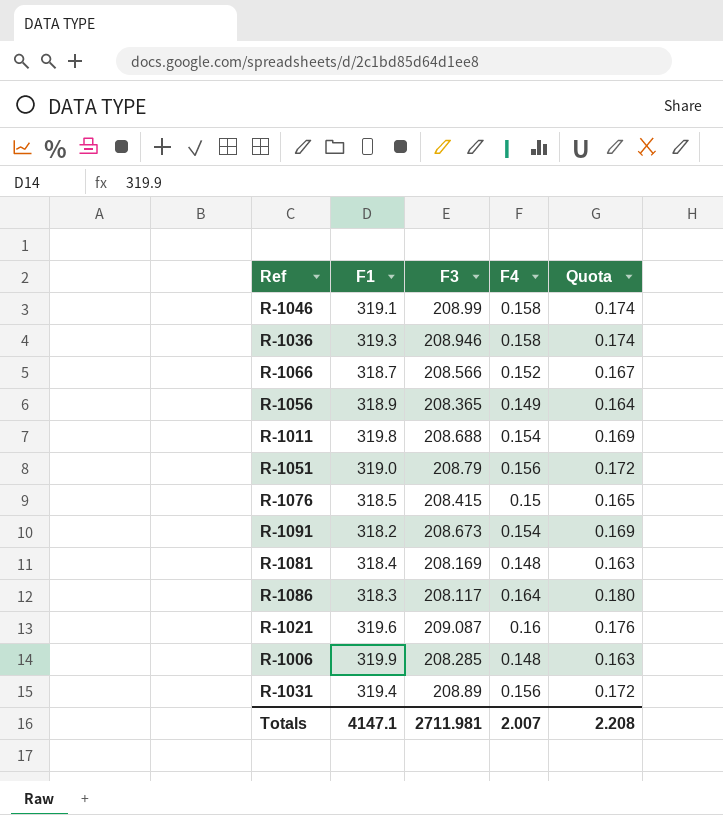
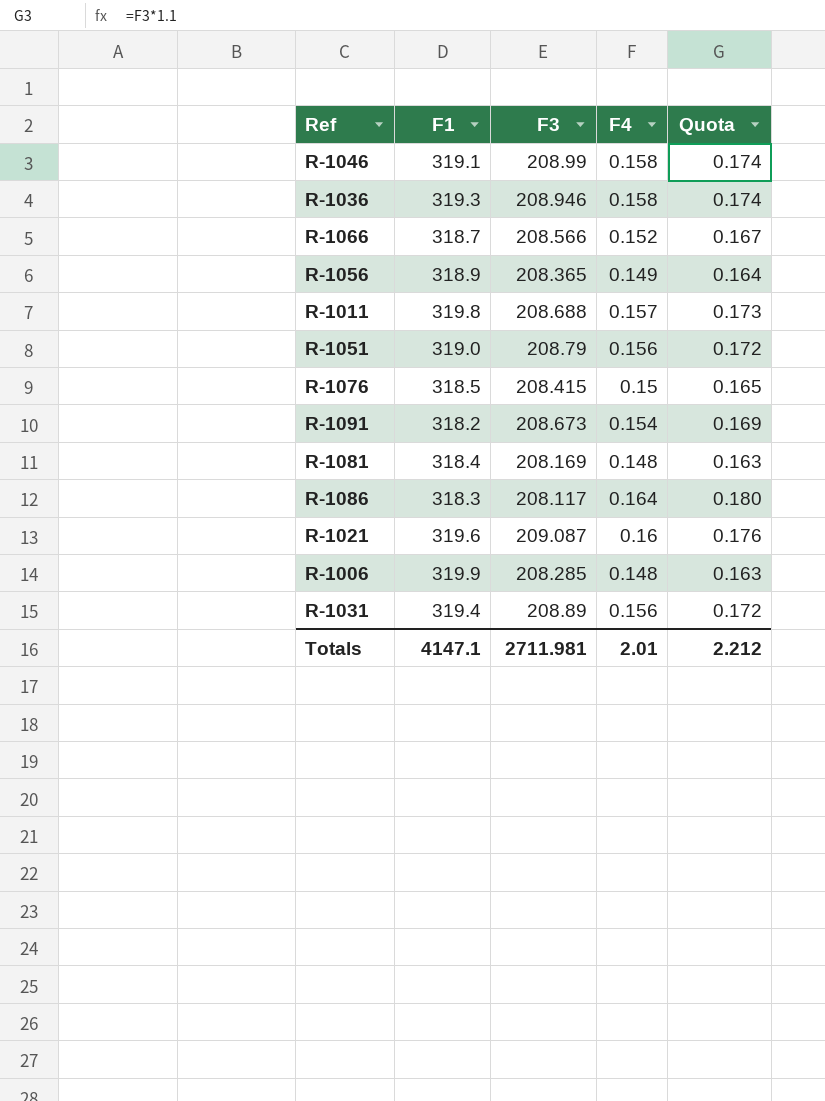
R-1011 | F4: 0.154 -> 0.157
R-1011 | Quota: 0.169 -> 0.173
Totals | F4: 2.007 -> 2.01
Totals | Quota: 2.208 -> 2.212

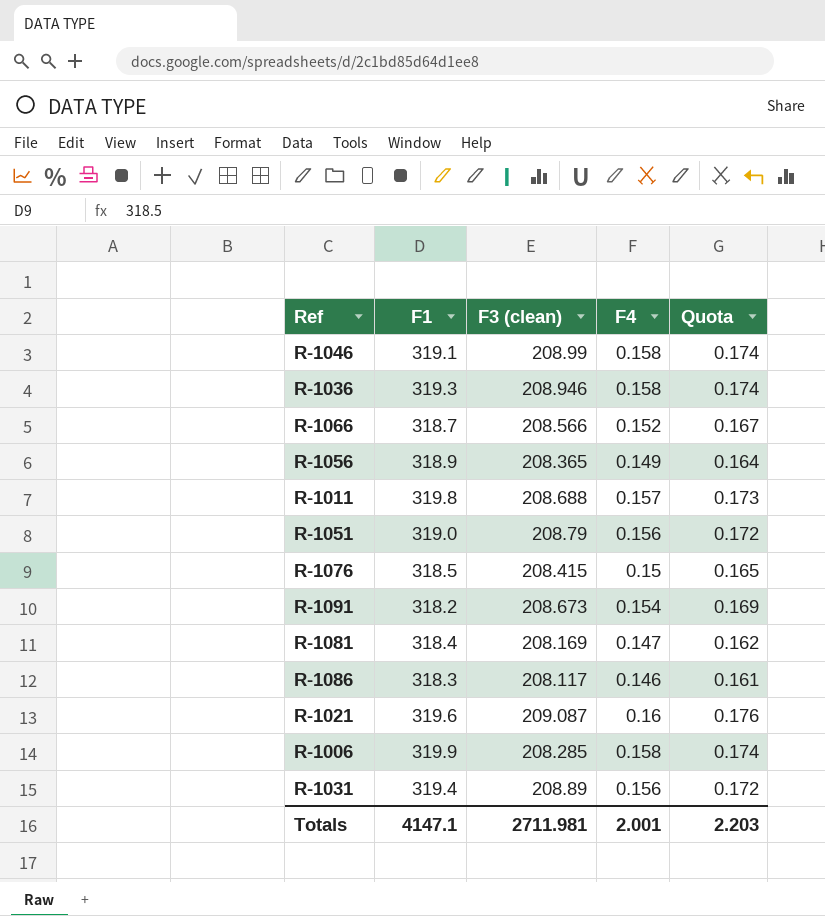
column name: F3 -> F3 (clean)
R-1081 | F4: 0.148 -> 0.147
R-1081 | Quota: 0.163 -> 0.162
R-1086 | F4: 0.164 -> 0.146
R-1086 | Quota: 0.180 -> 0.161
R-1006 | F4: 0.148 -> 0.158
R-1006 | Quota: 0.163 -> 0.174
Totals | F4: 2.01 -> 2.001
Totals | Quota: 2.212 -> 2.203

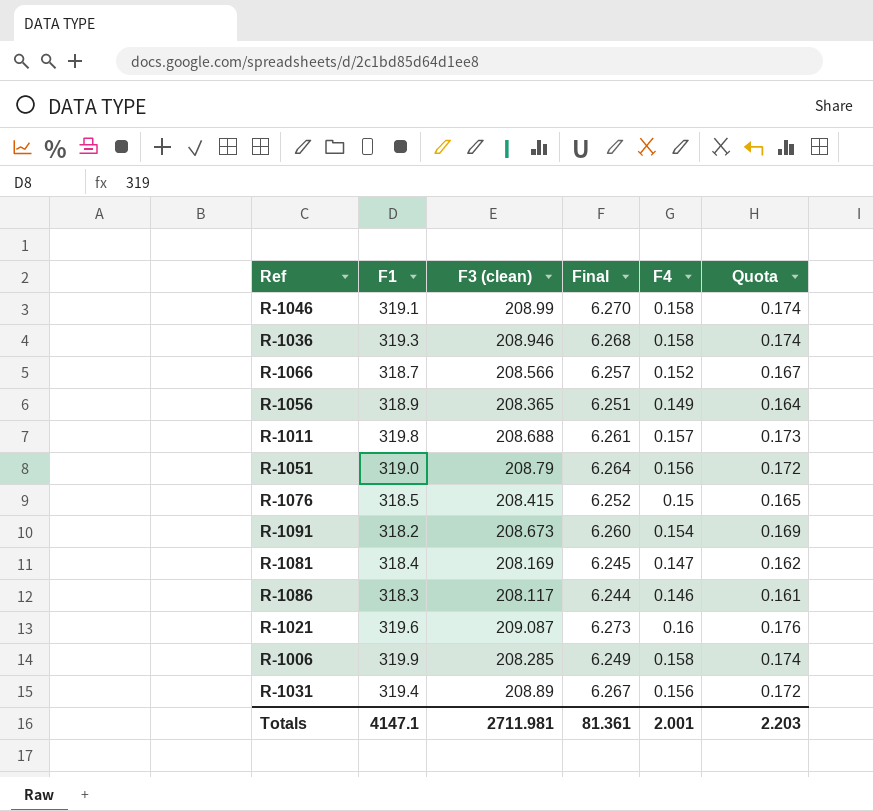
column Final | formula: none -> [F3 (clean)] * 0.03

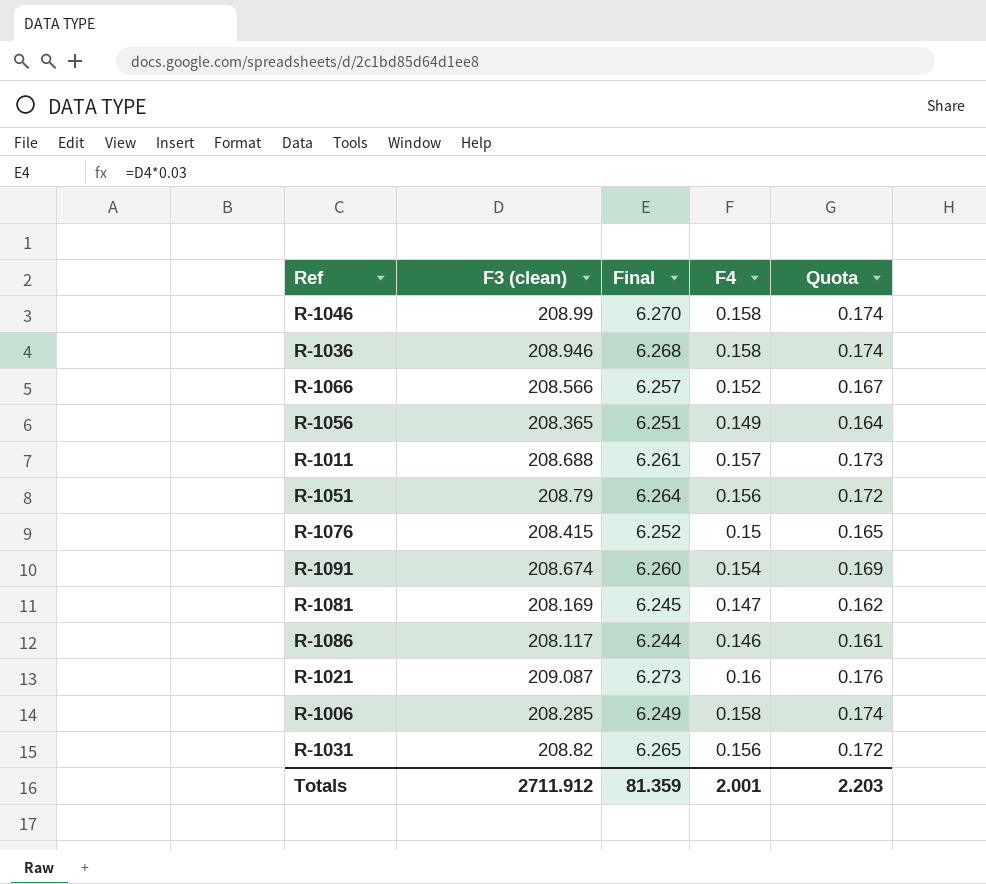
column F1 | position: 2 -> none
R-1091 | F3 (clean): 208.673 -> 208.674
R-1031 | F3 (clean): 208.89 -> 208.82
R-1031 | Final: 6.267 -> 6.265
Totals | F3 (clean): 2711.981 -> 2711.912
Totals | Final: 81.361 -> 81.359

